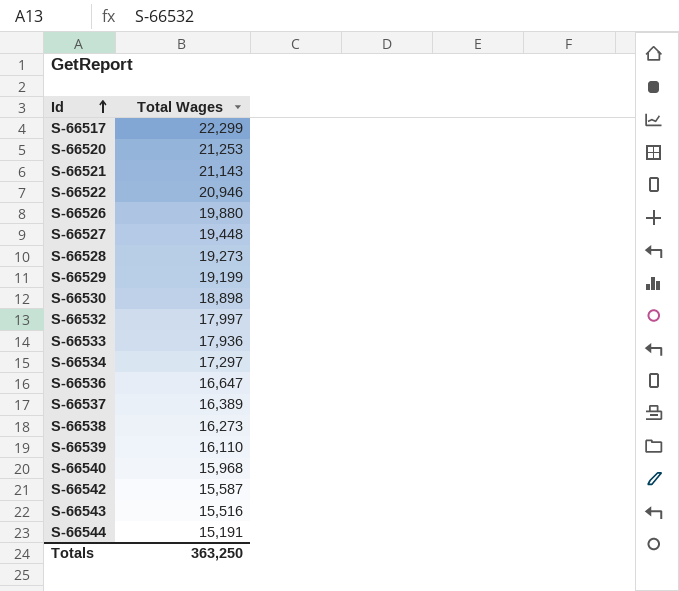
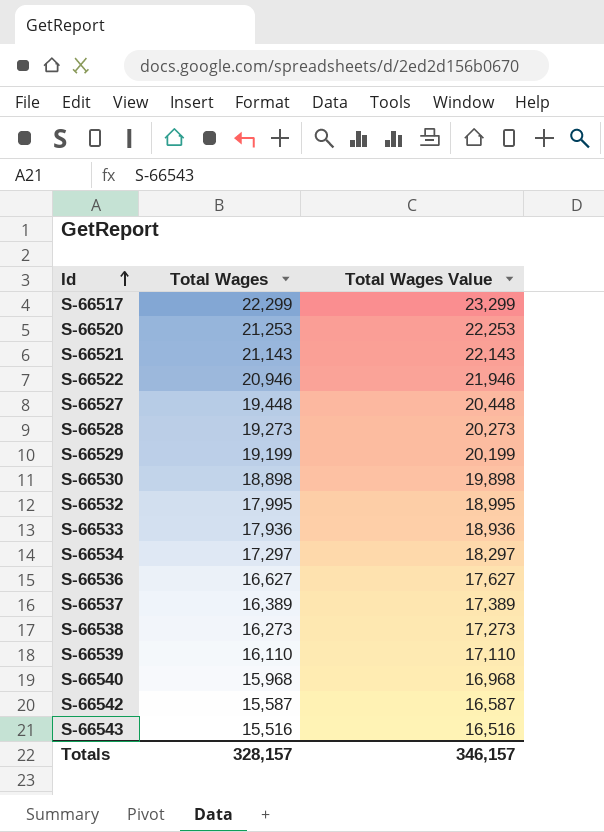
column Total Wages Value | formula: none -> [Total Wages] + 1000
row S-66526: 19,880 -> none
row S-66544: 15,191 -> none
S-66532 | Total Wages: 17,997 -> 17,995
S-66536 | Total Wages: 16,647 -> 16,627
Totals | Total Wages: 363,250 -> 328,157

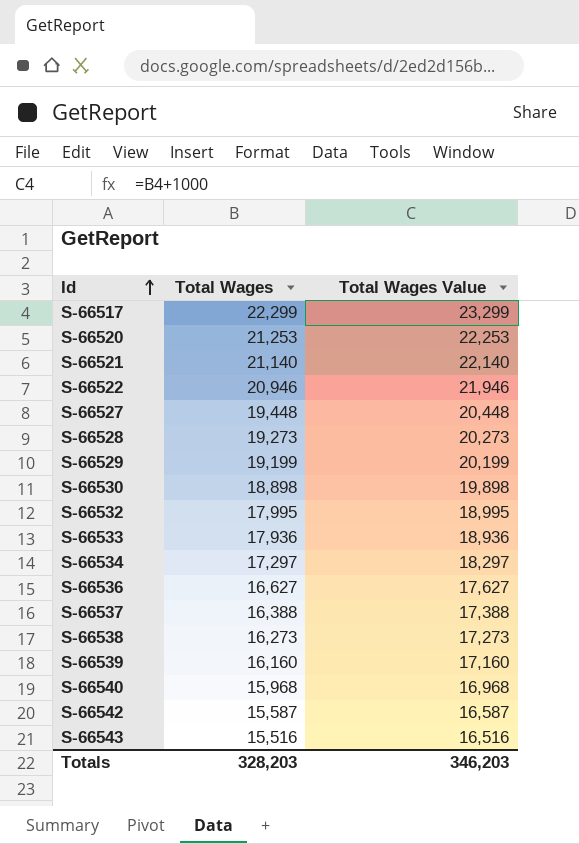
S-66521 | Total Wages: 21,143 -> 21,140
S-66521 | Total Wages Value: 22,143 -> 22,140
S-66537 | Total Wages: 16,389 -> 16,388
S-66537 | Total Wages Value: 17,389 -> 17,388
S-66539 | Total Wages: 16,110 -> 16,160
S-66539 | Total Wages Value: 17,110 -> 17,160
Totals | Total Wages: 328,157 -> 328,203
Totals | Total Wages Value: 346,157 -> 346,203

